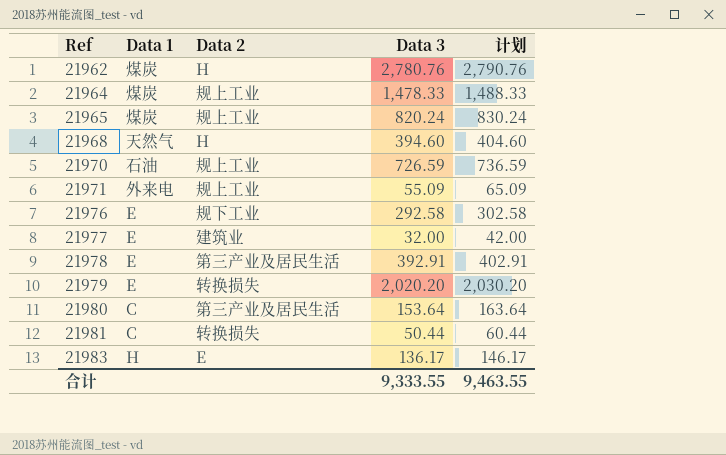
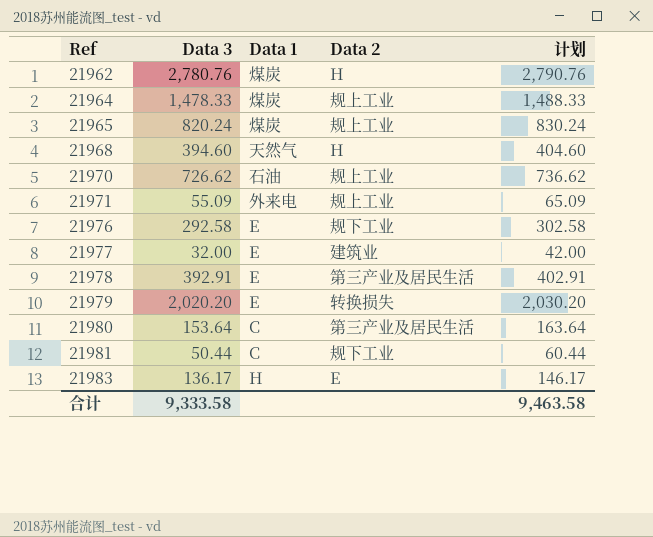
column Data 3 | position: 4 -> 2
21970 | Data 3: 726.59 -> 726.62
21970 | 计划: 736.59 -> 736.62
21981 | Data 2: 转换损失 -> 规下工业
合计 | Data 3: 9,333.55 -> 9,333.58
合计 | 计划: 9,463.55 -> 9,463.58

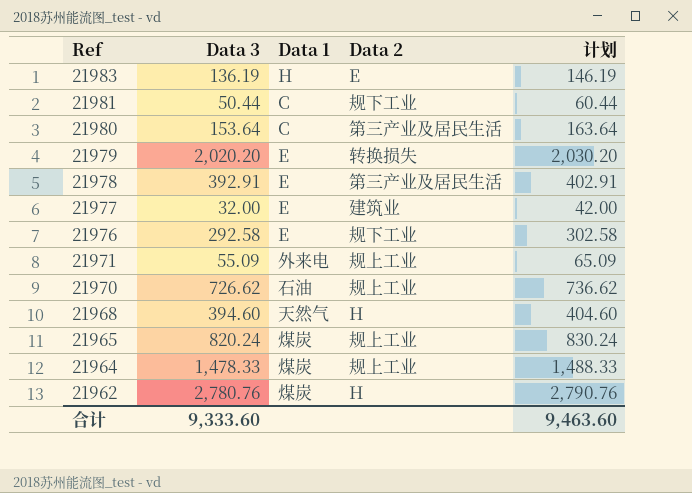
row order: Ref ascending -> Ref descending
21983 | Data 3: 136.17 -> 136.19
21983 | 计划: 146.17 -> 146.19
合计 | Data 3: 9,333.58 -> 9,333.60
合计 | 计划: 9,463.58 -> 9,463.60

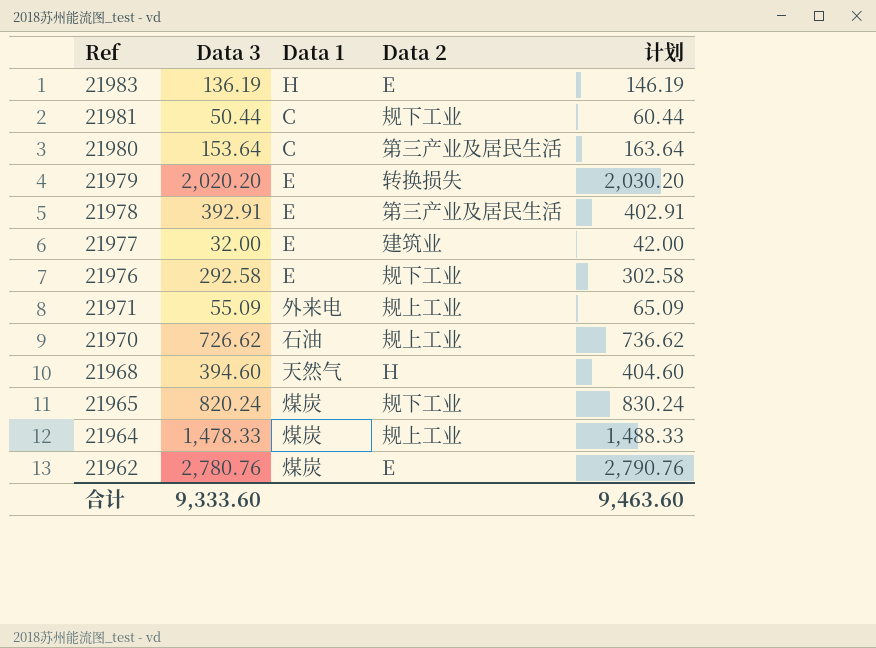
21965 | Data 2: 规上工业 -> 规下工业
21962 | Data 2: H -> E

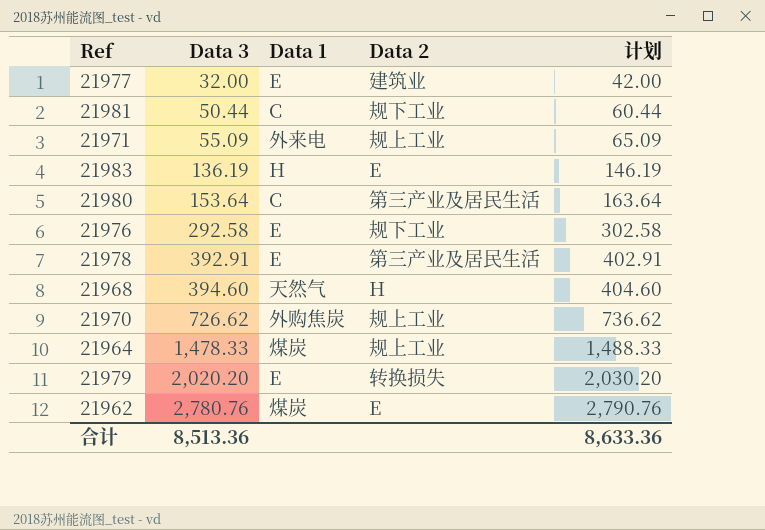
row order: Ref descending -> Data 3 ascending
row 21965: 820.24 | 煤炭 | 规下工业 | 830.24 -> none
21970 | Data 1: 石油 -> 外购焦炭
合计 | Data 3: 9,333.60 -> 8,513.36
合计 | 计划: 9,463.60 -> 8,633.36

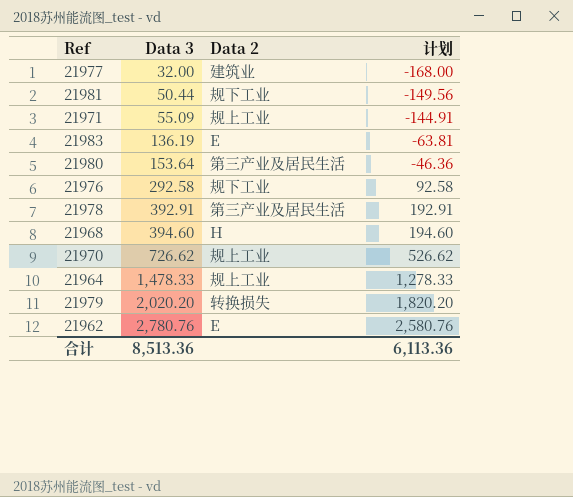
column Data 1 | position: 3 -> none
column 计划 | formula: [Data 3] + 10 -> [Data 3] - 200
合计 | 计划: 8,633.36 -> 6,113.36

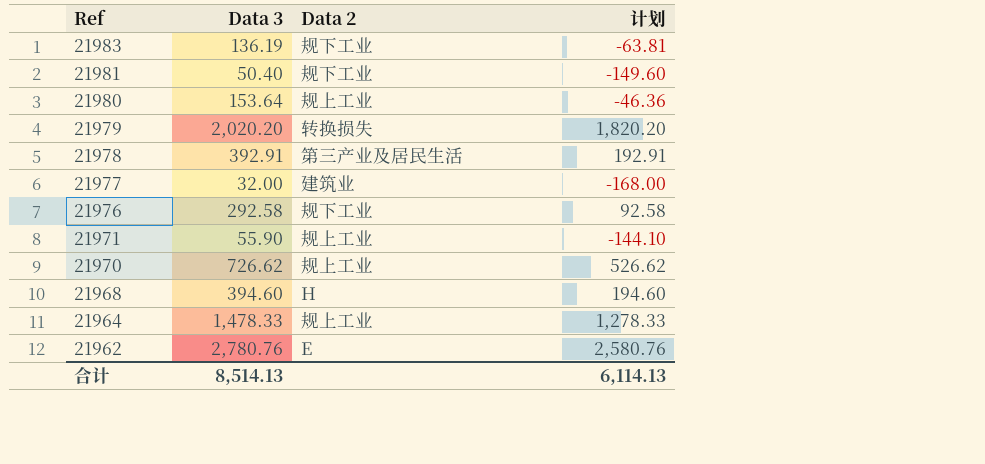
row order: Data 3 ascending -> Ref descending
21983 | Data 2: E -> 规下工业
21981 | Data 3: 50.44 -> 50.40
21981 | 计划: -149.56 -> -149.60
21980 | Data 2: 第三产业及居民生活 -> 规上工业
21971 | Data 3: 55.09 -> 55.90
21971 | 计划: -144.91 -> -144.10
合计 | Data 3: 8,513.36 -> 8,514.13
合计 | 计划: 6,113.36 -> 6,114.13

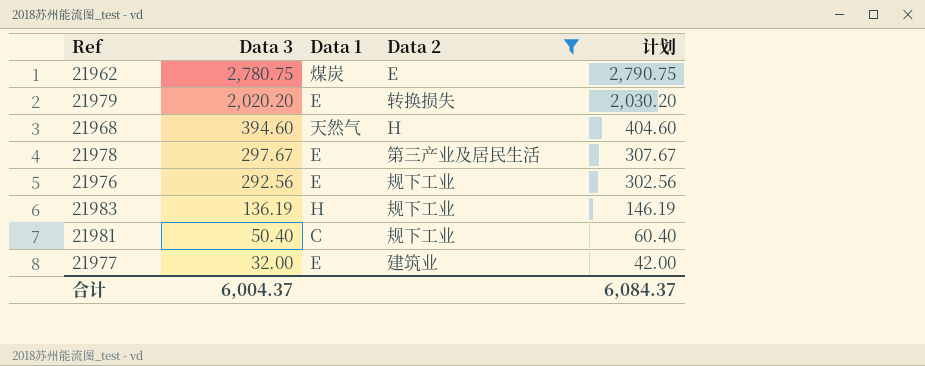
filter: none -> Data 2 != 规上工业
row order: Ref descending -> Data 3 descending
column Data 1 | position: none -> 3
column 计划 | formula: [Data 3] - 200 -> [Data 3] + 10
21962 | Data 3: 2,780.76 -> 2,780.75
21978 | Data 3: 392.91 -> 297.67
21976 | Data 3: 292.58 -> 292.56
合计 | Data 3: 8,514.13 -> 6,004.37
合计 | 计划: 6,114.13 -> 6,084.37

